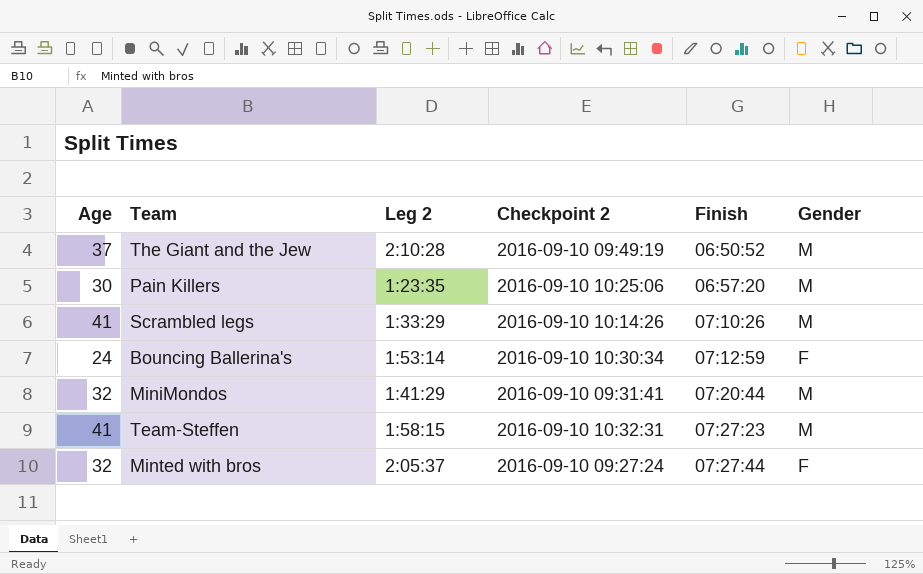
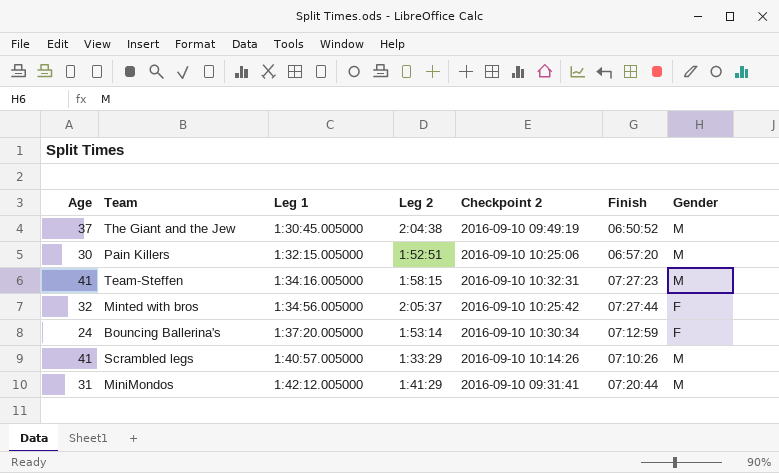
row order: Finish ascending -> Leg 1 ascending
column Leg 1 | position: none -> 3
The Giant and the Jew | Leg 2: 2:10:28 -> 2:04:38
Pain Killers | Leg 2: 1:23:35 -> 1:52:51
Minted with bros | Checkpoint 2: 2016-09-10 09:27:24 -> 2016-09-10 10:25:42
MiniMondos | Age: 32 -> 31

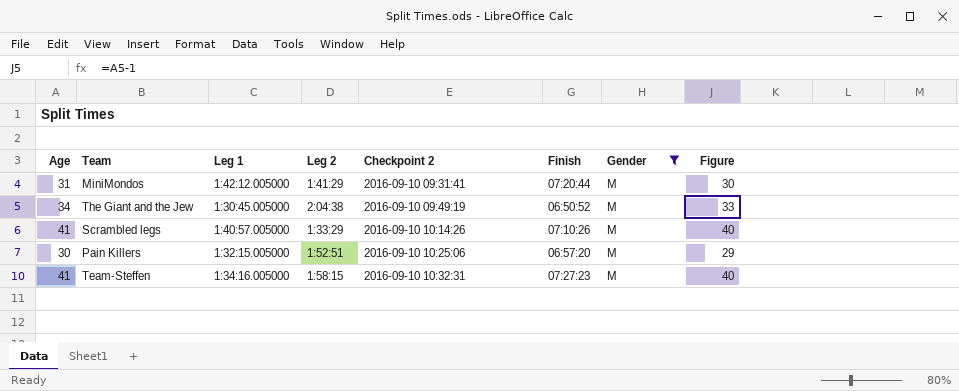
filter: none -> Gender = M
row order: Leg 1 ascending -> Checkpoint 2 ascending
column Figure | formula: none -> [Age] - 1
The Giant and the Jew | Age: 37 -> 34

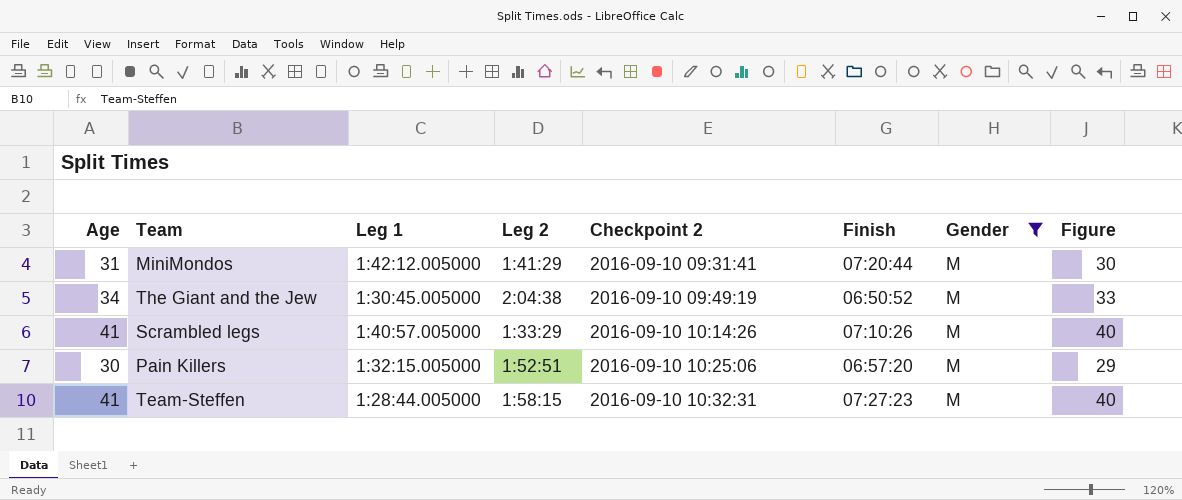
Team-Steffen | Leg 1: 1:34:16.005000 -> 1:28:44.005000

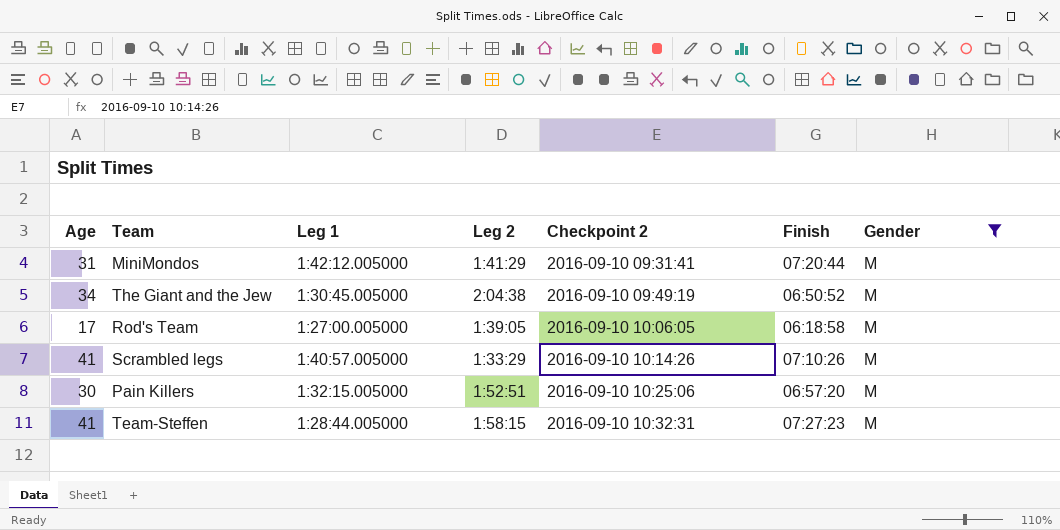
column Figure | formula: [Age] - 1 -> none
row Rod's Team: none -> 17 | 1:27:00.005000 | 1:39:05 | 2016-09-10 10:06:05 | 06:18:58 | M

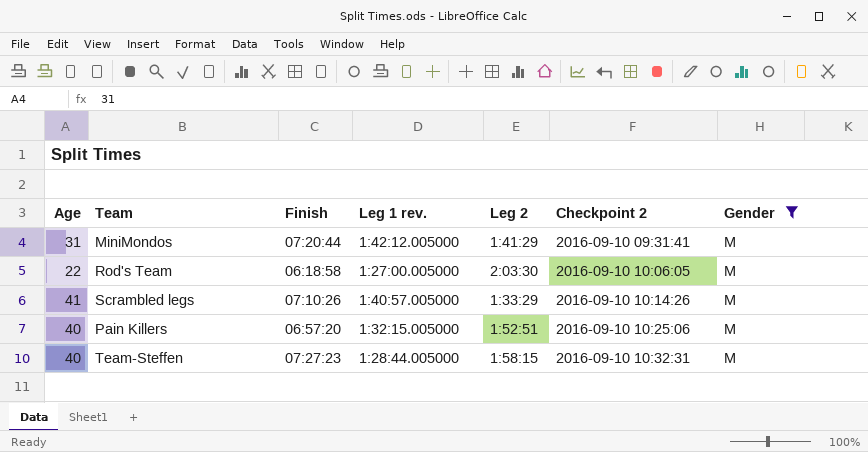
column Finish | position: 6 -> 3
column name: Leg 1 -> Leg 1 rev.
row The Giant and the Jew: 34 | 1:30:45.005000 | 2:04:38 | 2016-09-10 09:49:19 | 06:50:52 | M -> none
Rod's Team | Age: 17 -> 22
Rod's Team | Leg 2: 1:39:05 -> 2:03:30
Pain Killers | Age: 30 -> 40
Team-Steffen | Age: 41 -> 40

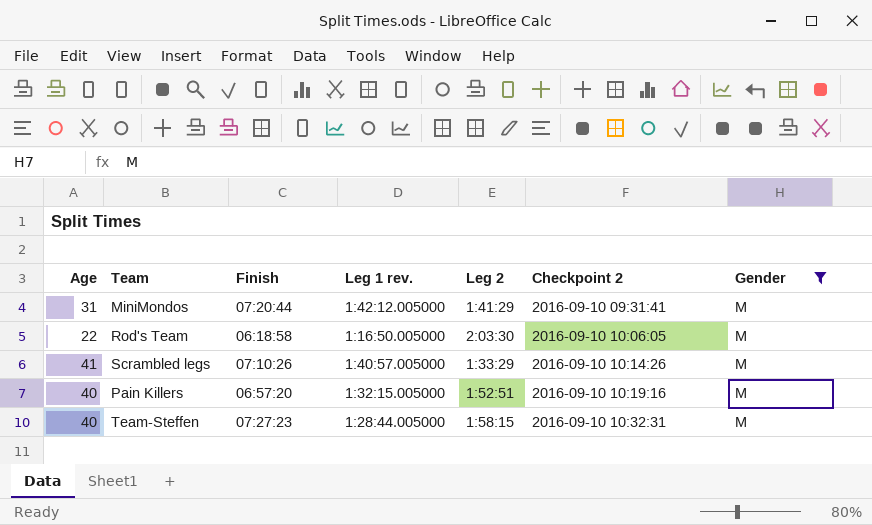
Rod's Team | Leg 1 rev.: 1:27:00.005000 -> 1:16:50.005000
Pain Killers | Checkpoint 2: 2016-09-10 10:25:06 -> 2016-09-10 10:19:16

